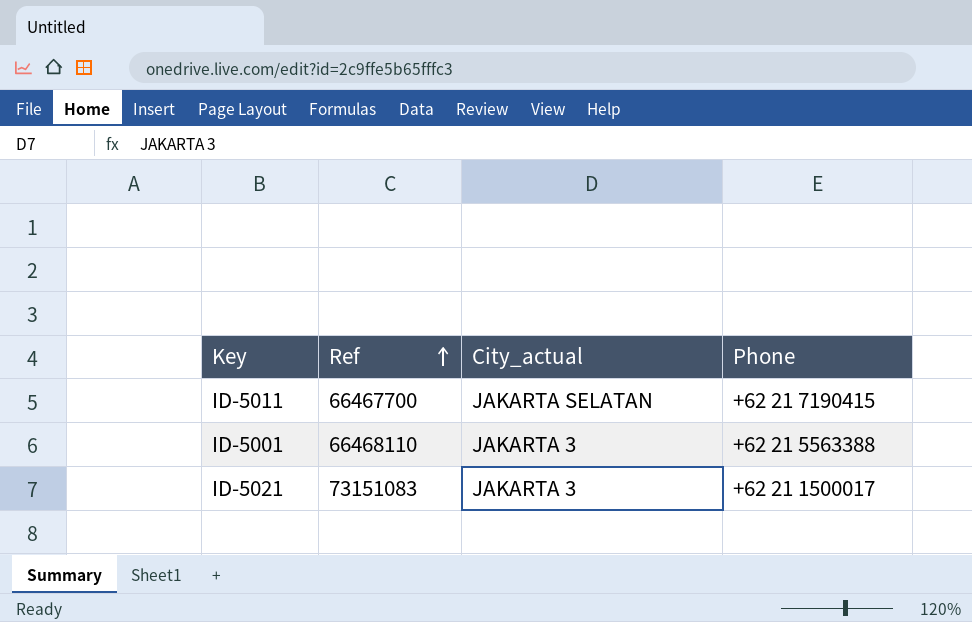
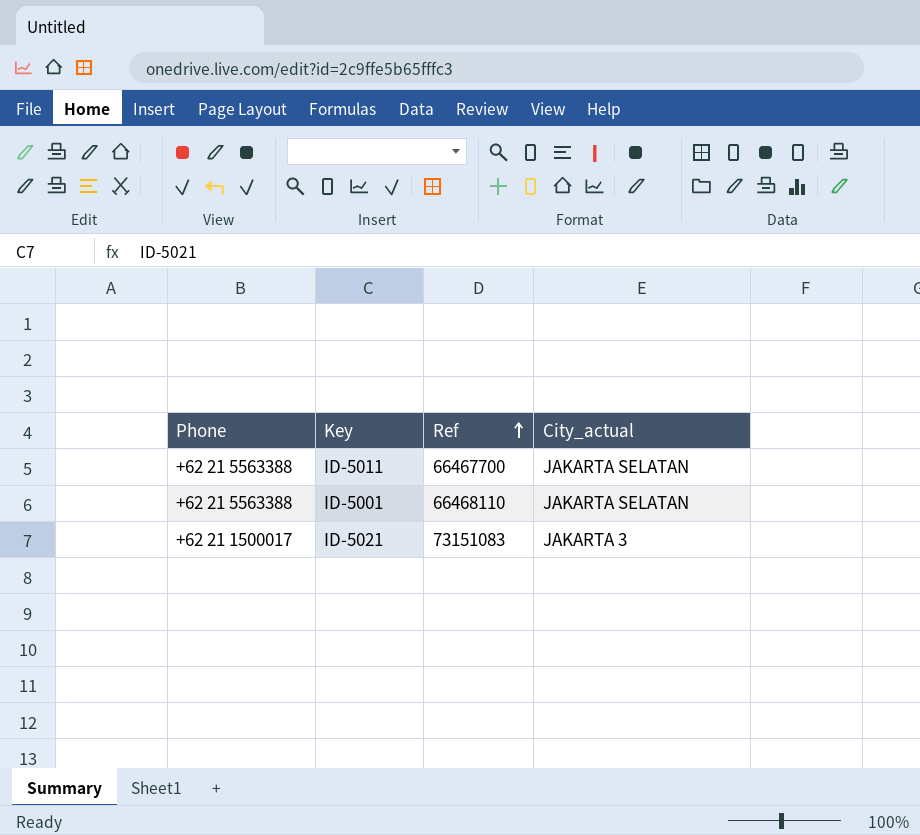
column Phone | position: 4 -> 1
ID-5011 | Phone: +62 21 7190415 -> +62 21 5563388
ID-5001 | City_actual: JAKARTA 3 -> JAKARTA SELATAN

